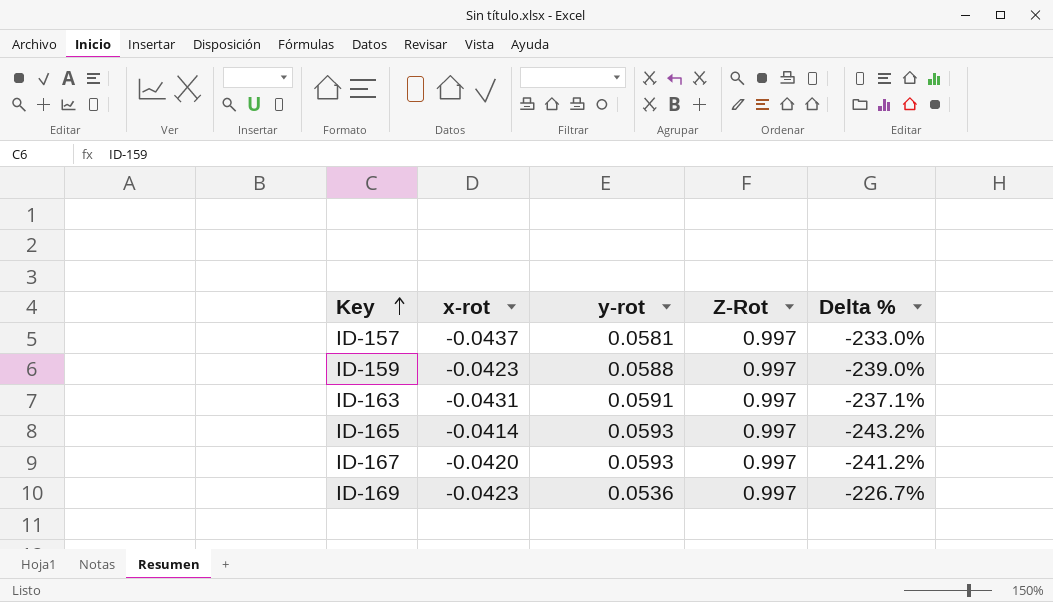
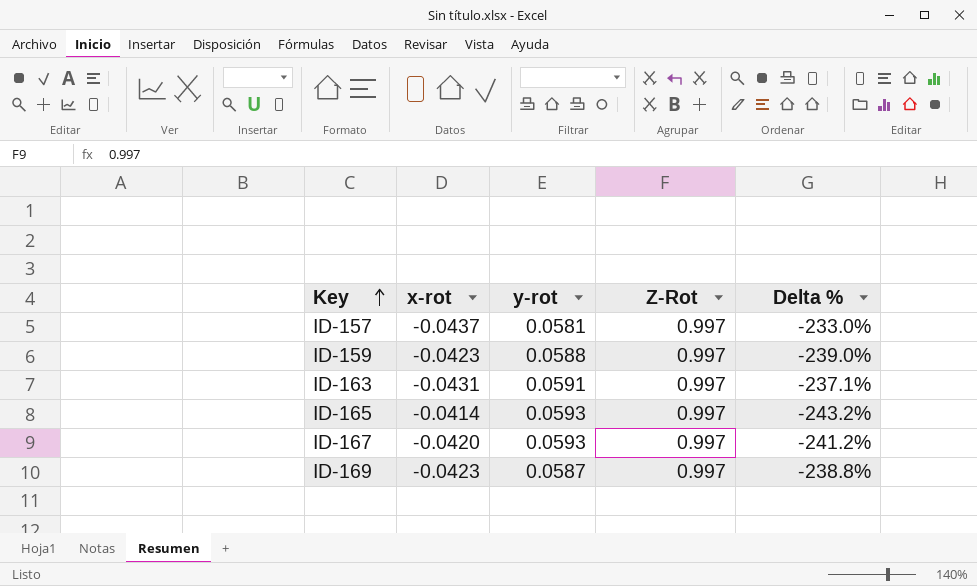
ID-169 | y-rot: 0.0536 -> 0.0587
ID-169 | Delta %: -226.7% -> -238.8%

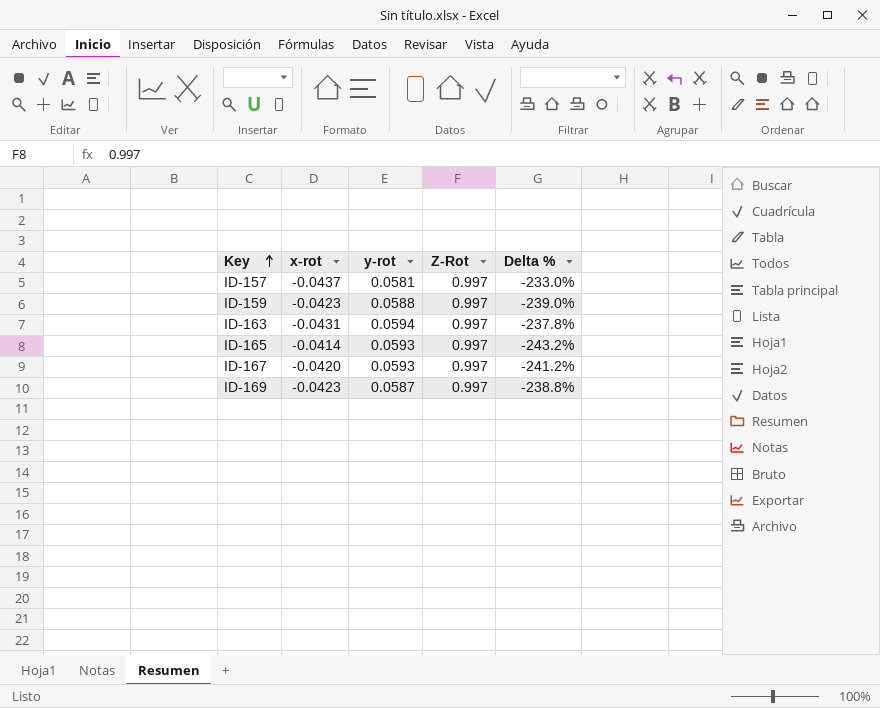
ID-163 | y-rot: 0.0591 -> 0.0594
ID-163 | Delta %: -237.1% -> -237.8%

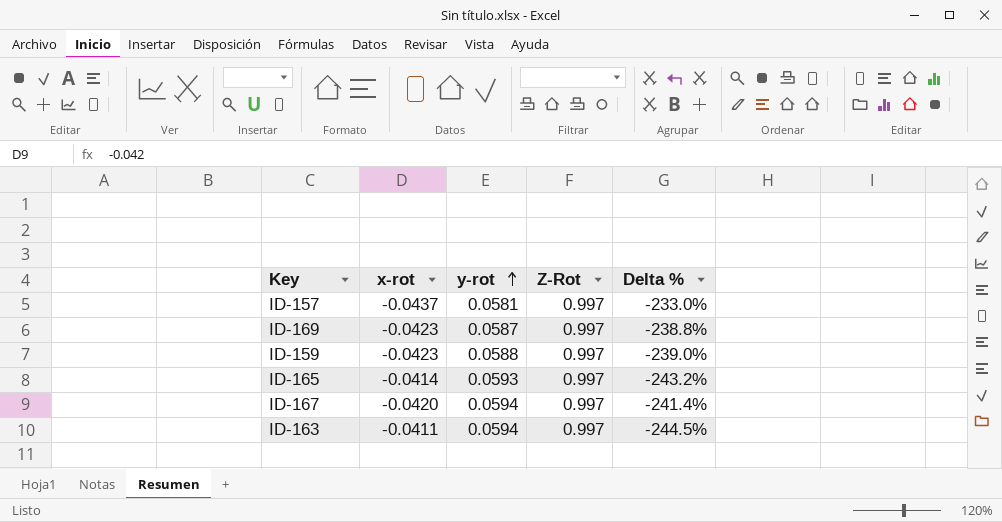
row order: Key ascending -> y-rot ascending
ID-167 | y-rot: 0.0593 -> 0.0594
ID-167 | Delta %: -241.2% -> -241.4%
ID-163 | x-rot: -0.0431 -> -0.0411
ID-163 | Delta %: -237.8% -> -244.5%

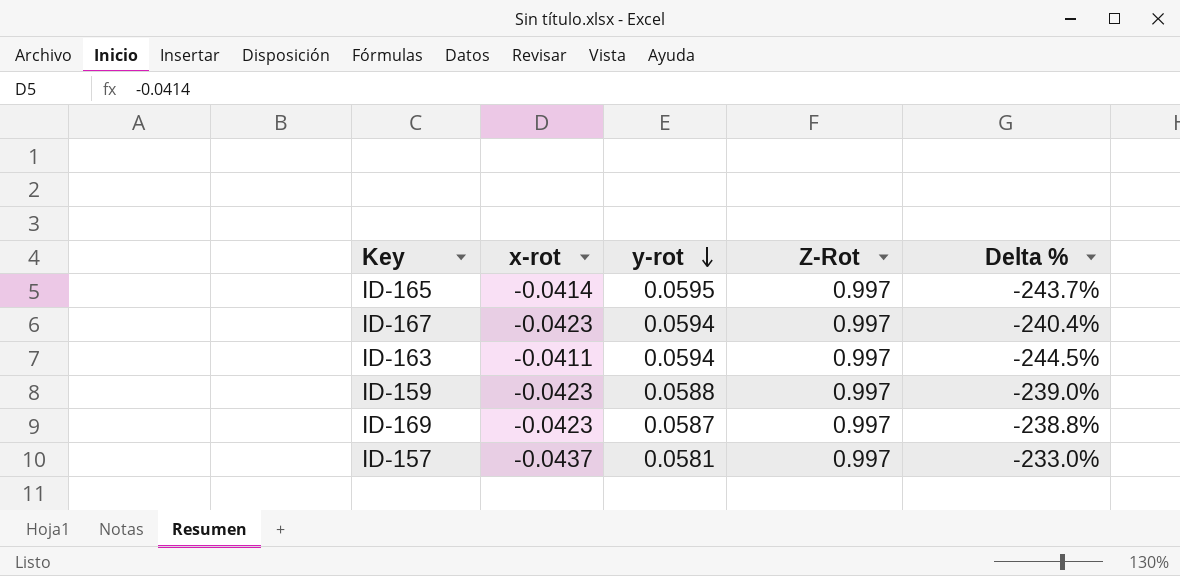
row order: y-rot ascending -> y-rot descending
ID-165 | y-rot: 0.0593 -> 0.0595
ID-165 | Delta %: -243.2% -> -243.7%
ID-167 | x-rot: -0.0420 -> -0.0423
ID-167 | Delta %: -241.4% -> -240.4%

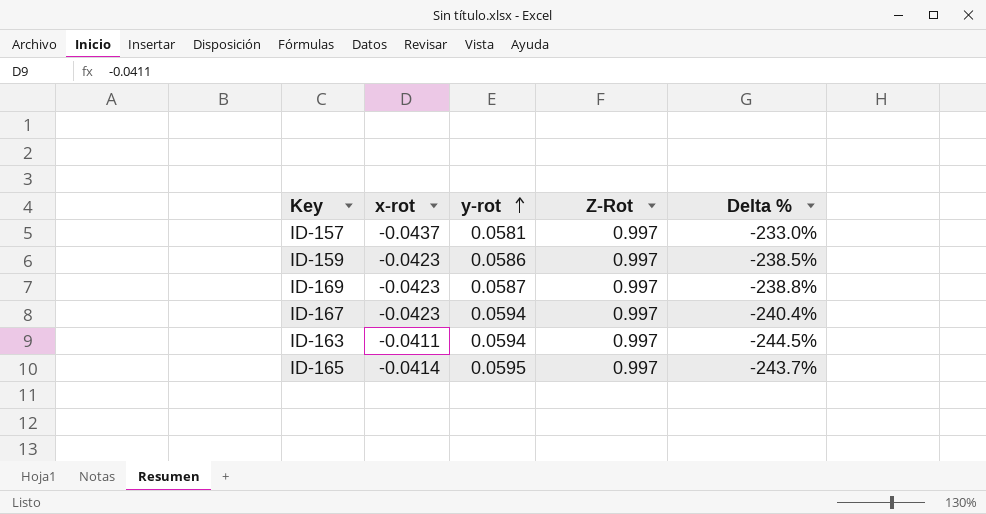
row order: y-rot descending -> y-rot ascending
ID-159 | y-rot: 0.0588 -> 0.0586
ID-159 | Delta %: -239.0% -> -238.5%

